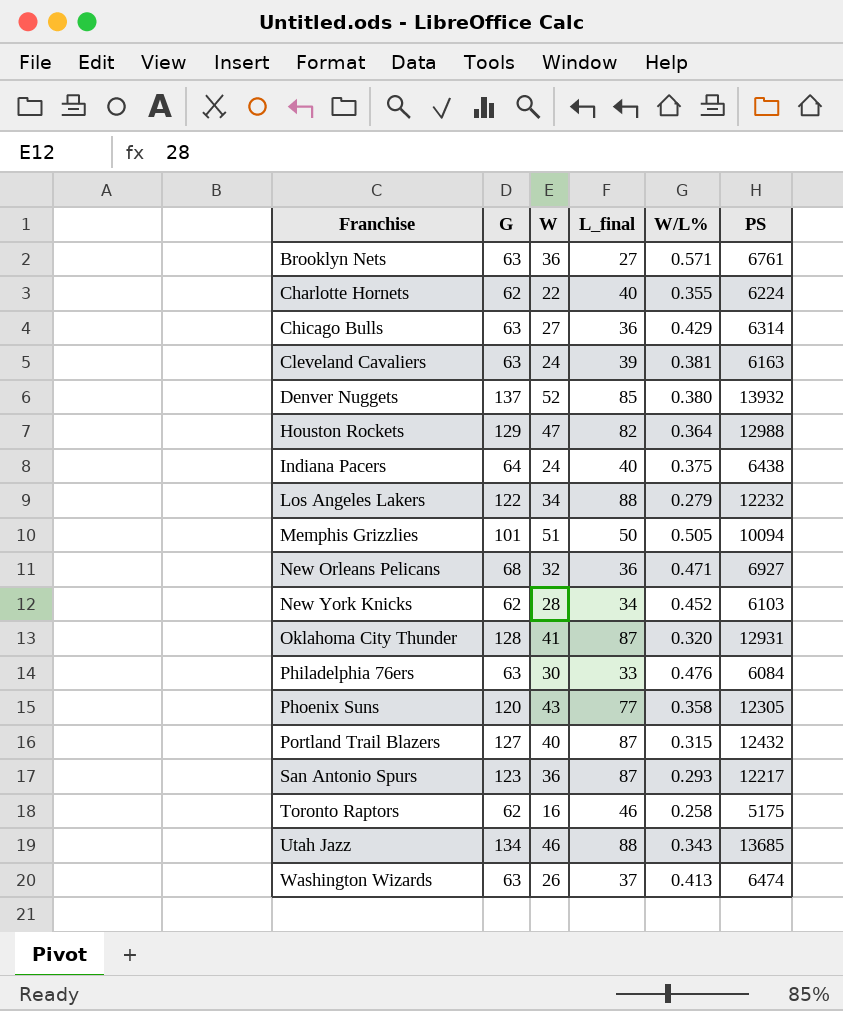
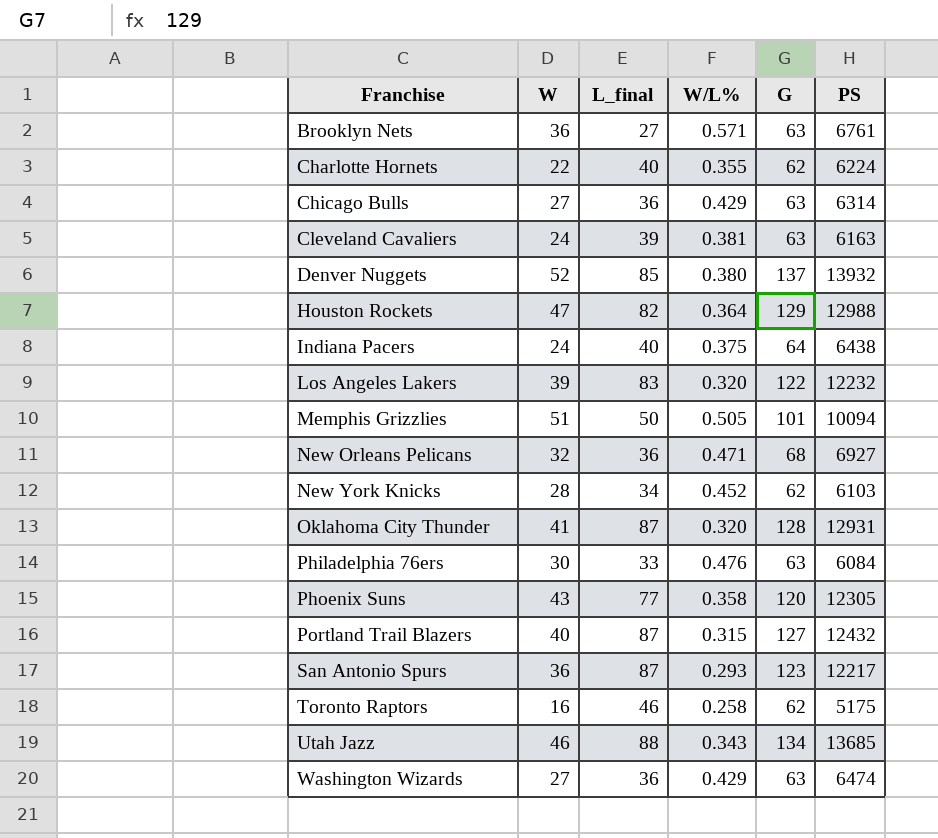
column G | position: 2 -> 5
Los Angeles Lakers | W: 34 -> 39
Los Angeles Lakers | L_final: 88 -> 83
Los Angeles Lakers | W/L%: 0.279 -> 0.320
Washington Wizards | W: 26 -> 27
Washington Wizards | L_final: 37 -> 36
Washington Wizards | W/L%: 0.413 -> 0.429

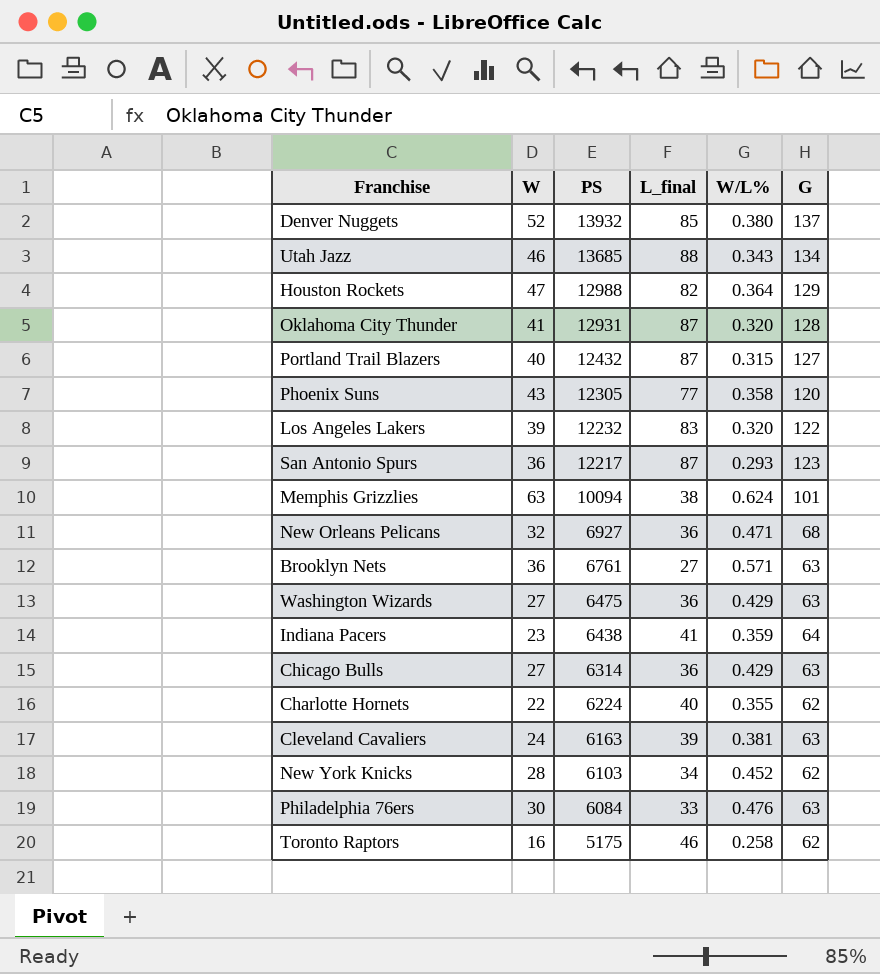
row order: Franchise ascending -> PS descending
column PS | position: 6 -> 3
Memphis Grizzlies | W: 51 -> 63
Memphis Grizzlies | L_final: 50 -> 38
Memphis Grizzlies | W/L%: 0.505 -> 0.624
Washington Wizards | PS: 6474 -> 6475
Indiana Pacers | W: 24 -> 23
Indiana Pacers | L_final: 40 -> 41
Indiana Pacers | W/L%: 0.375 -> 0.359

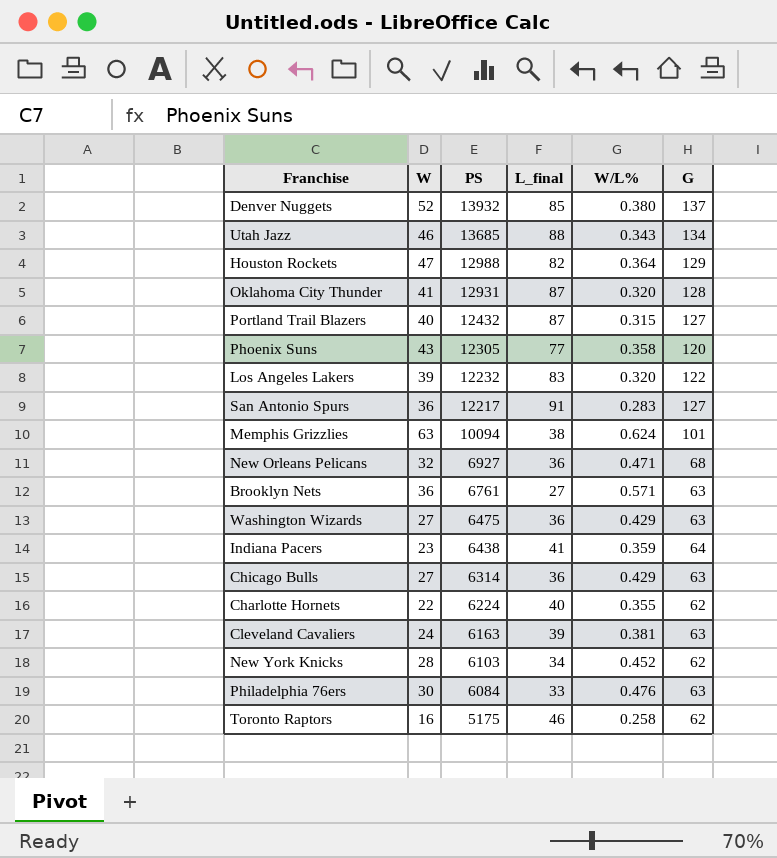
San Antonio Spurs | L_final: 87 -> 91
San Antonio Spurs | W/L%: 0.293 -> 0.283
San Antonio Spurs | G: 123 -> 127

